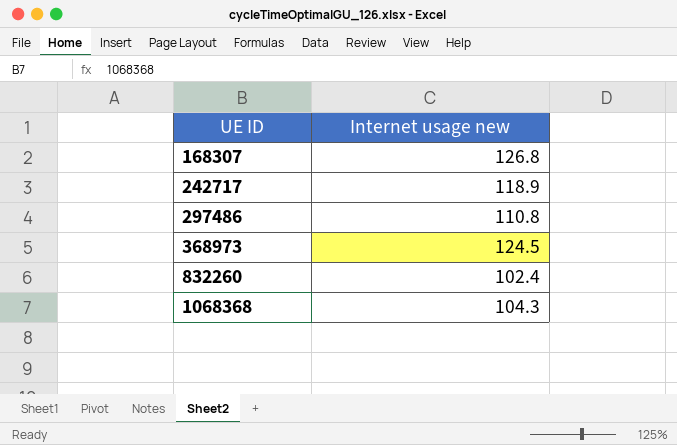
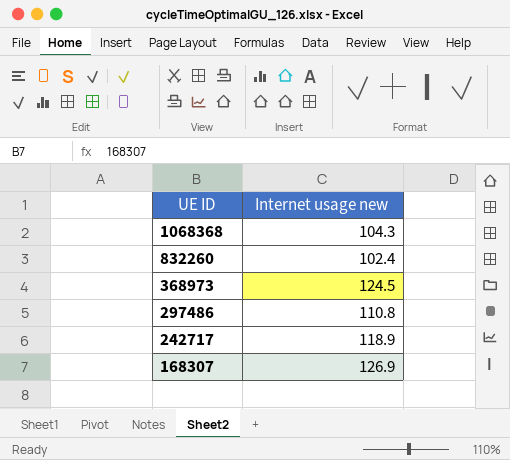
row order: UE ID ascending -> UE ID descending
168307 | Internet usage new: 126.8 -> 126.9

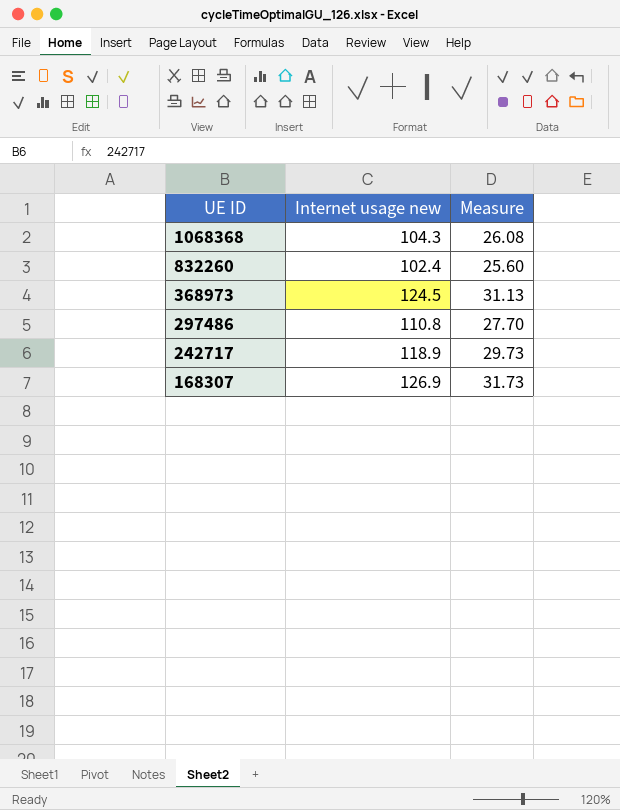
column Measure | formula: none -> [Internet usage new] * 0.25

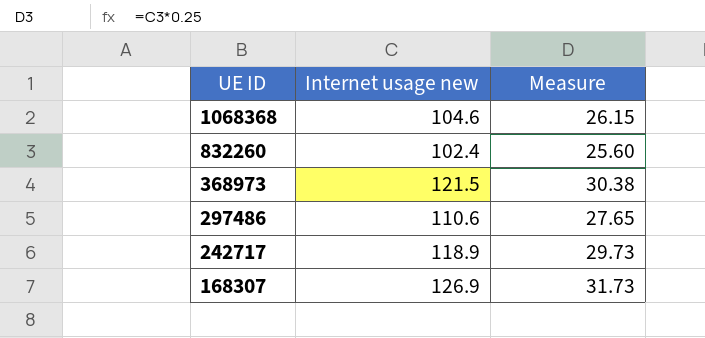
1068368 | Internet usage new: 104.3 -> 104.6
1068368 | Measure: 26.08 -> 26.15
368973 | Internet usage new: 124.5 -> 121.5
368973 | Measure: 31.13 -> 30.38
297486 | Internet usage new: 110.8 -> 110.6
297486 | Measure: 27.70 -> 27.65

